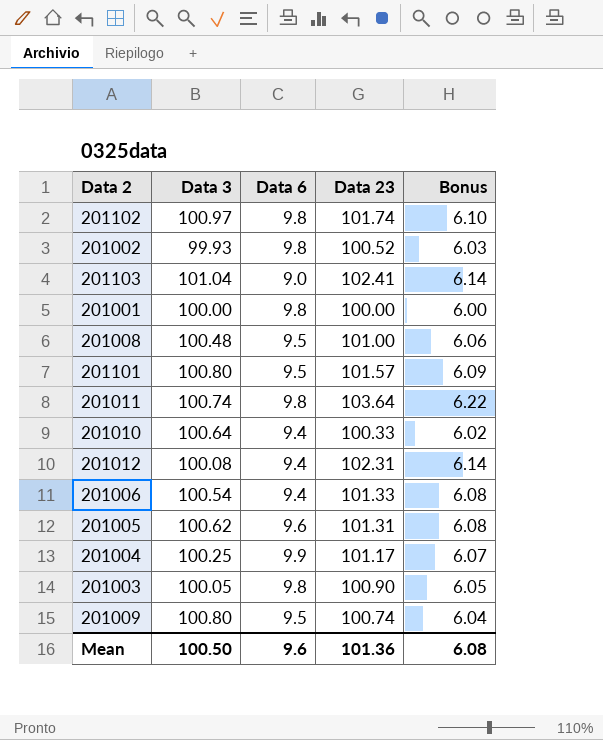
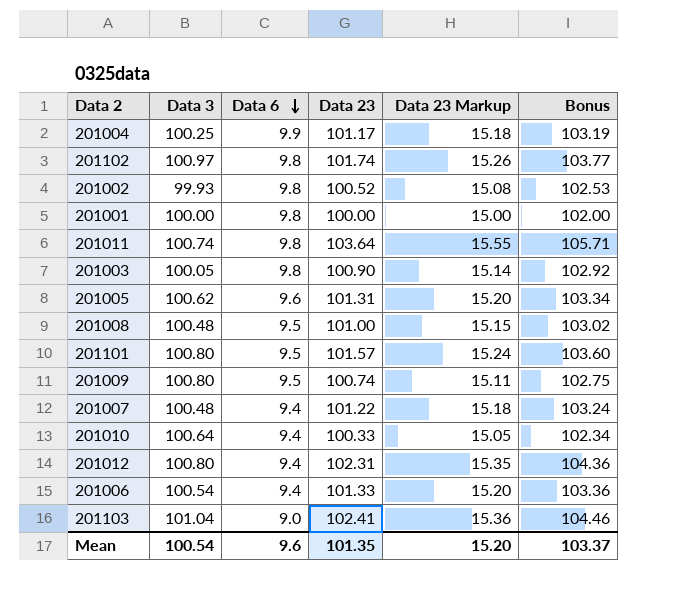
row order: none -> Data 6 descending
column Data 23 Markup | formula: none -> [Data 23] * 0.15
column Bonus | formula: [Data 23] * 0.06 -> [Data 23] * 1.02
row 201007: none -> 100.48 | 9.4 | 101.22 | 15.18 | 103.24
201012 | Data 3: 100.08 -> 100.80
Mean | Data 3: 100.50 -> 100.54
Mean | Data 23: 101.36 -> 101.35
Mean | Bonus: 6.08 -> 103.37

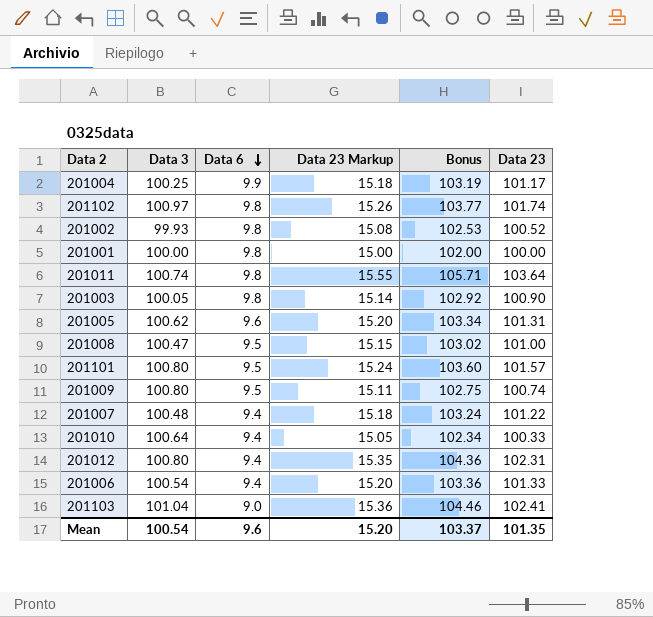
column Data 23 | position: 4 -> 6
201008 | Data 3: 100.48 -> 100.47

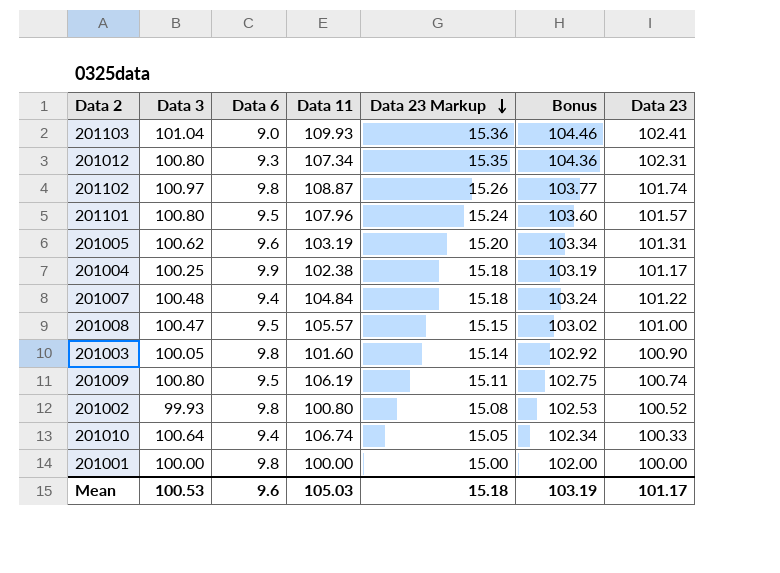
row order: Data 6 descending -> Data 23 Markup descending
column Data 11 | position: none -> 4
row 201011: 100.74 | 9.8 | 15.55 | 105.71 | 103.64 -> none
row 201006: 100.54 | 9.4 | 15.20 | 103.36 | 101.33 -> none
201012 | Data 6: 9.4 -> 9.3
Mean | Data 3: 100.54 -> 100.53
Mean | Data 23 Markup: 15.20 -> 15.18
Mean | Bonus: 103.37 -> 103.19
Mean | Data 23: 101.35 -> 101.17

